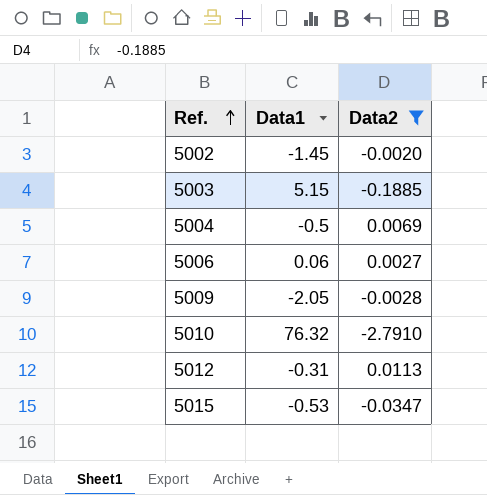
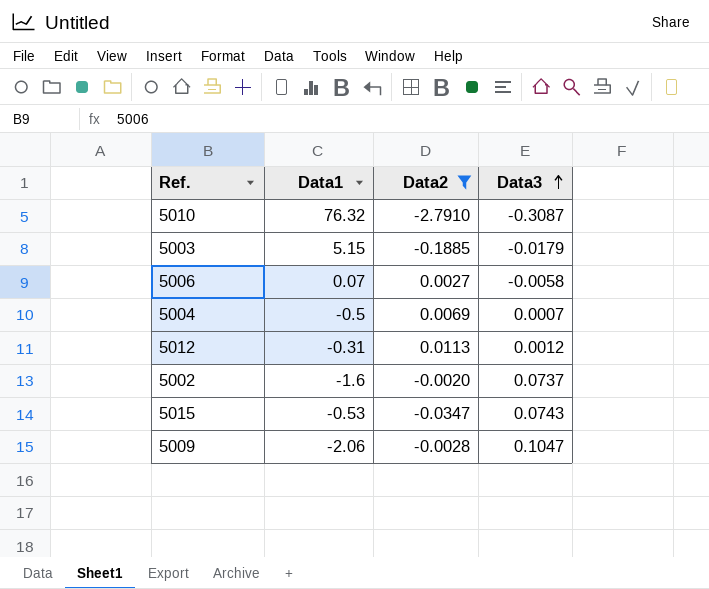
row order: Ref. ascending -> Data3 ascending
column Data3 | position: none -> 4
5006 | Data1: 0.06 -> 0.07
5002 | Data1: -1.45 -> -1.6
5009 | Data1: -2.05 -> -2.06

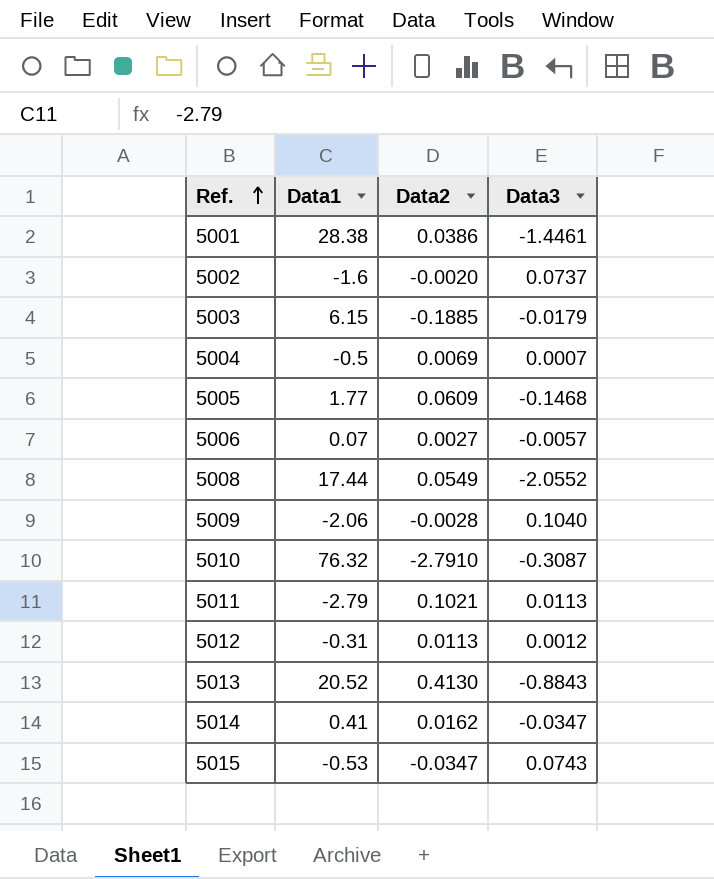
filter: Data2 <= 0.0113 -> none
row order: Data3 ascending -> Ref. ascending
5003 | Data1: 5.15 -> 6.15
5006 | Data3: -0.0058 -> -0.0057
5009 | Data3: 0.1047 -> 0.1040

